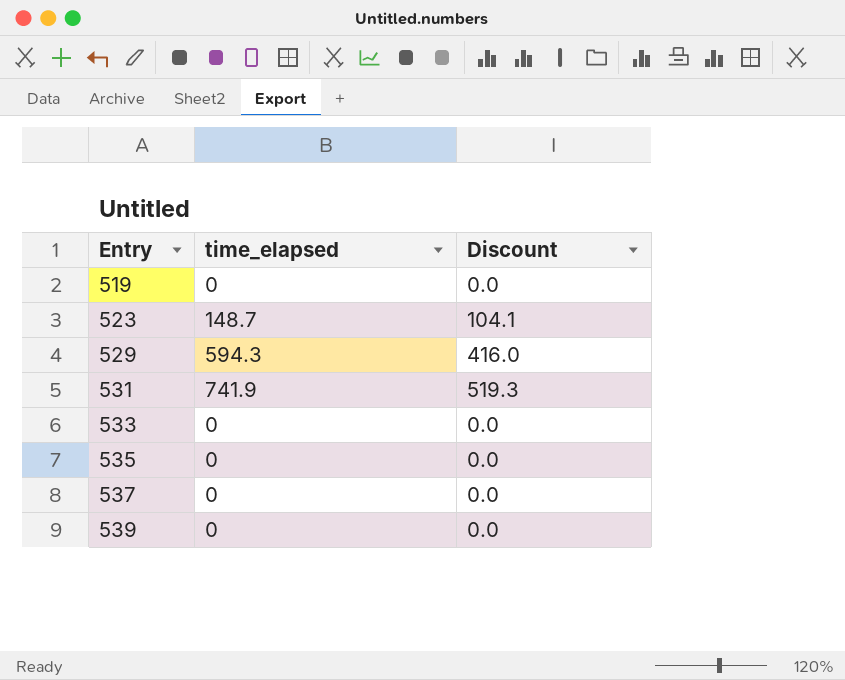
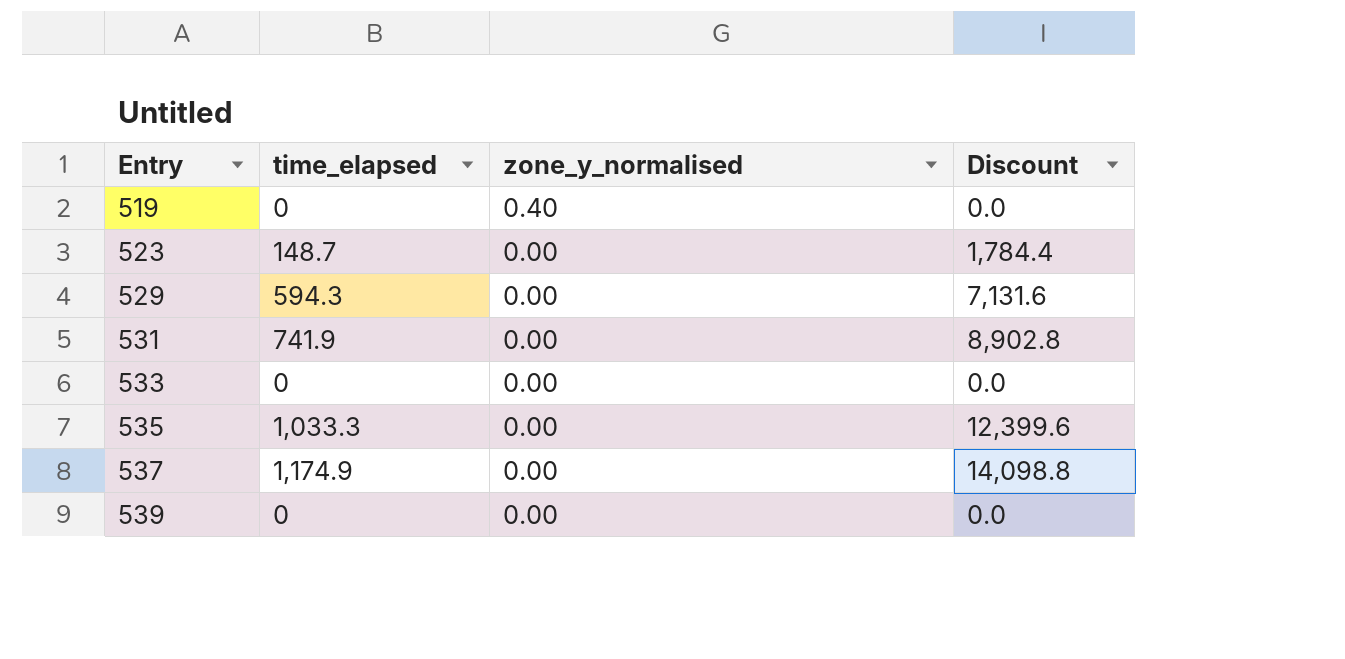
column zone_y_normalised | position: none -> 3
column Discount | formula: [time_elapsed] * 0.7 -> [time_elapsed] * 12
535 | time_elapsed: 0 -> 1,033.3
537 | time_elapsed: 0 -> 1,174.9

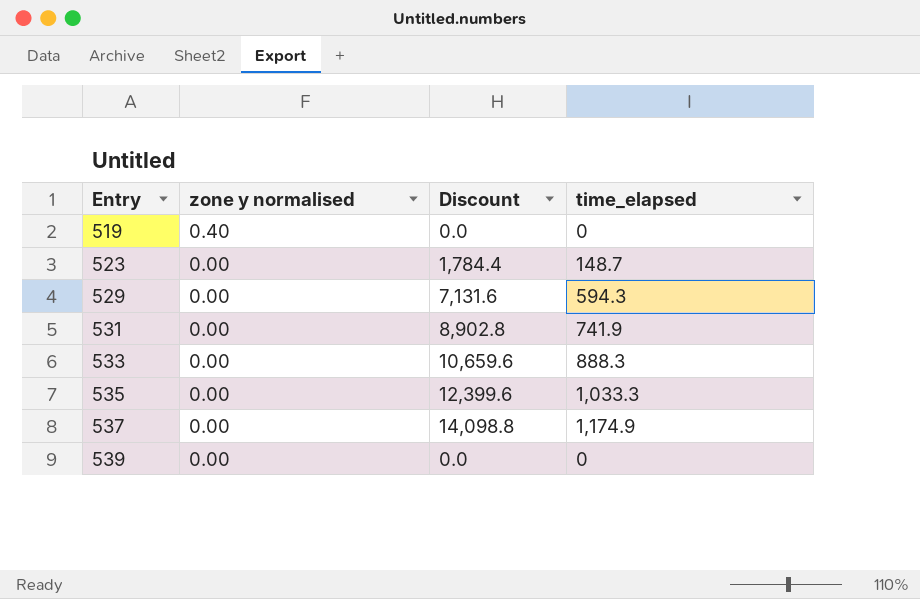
column name: zone_y_normalised -> zone y normalised
column time_elapsed | position: 2 -> 4
533 | Discount: 0.0 -> 10,659.6
533 | time_elapsed: 0 -> 888.3

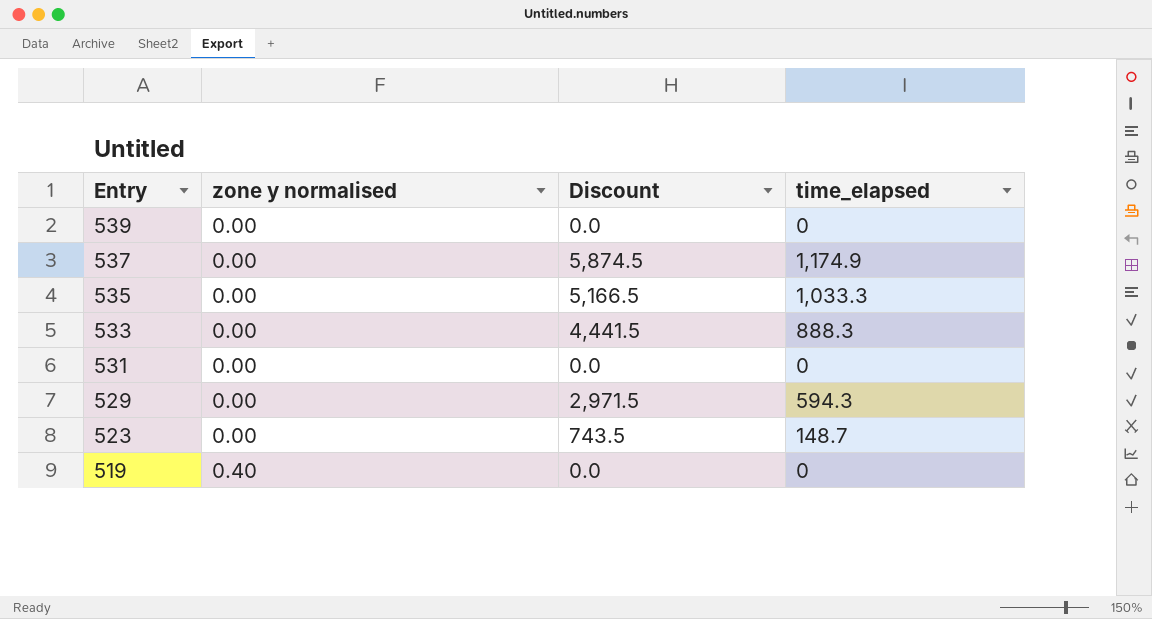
row order: Entry ascending -> Entry descending
column Discount | formula: [time_elapsed] * 12 -> [time_elapsed] * 5
531 | time_elapsed: 741.9 -> 0

